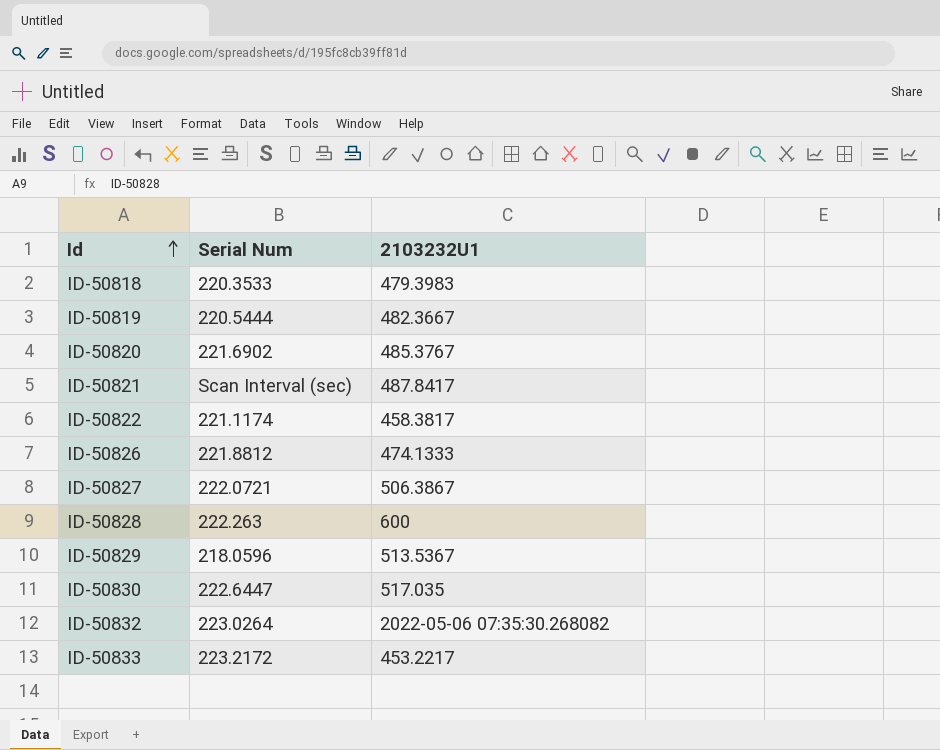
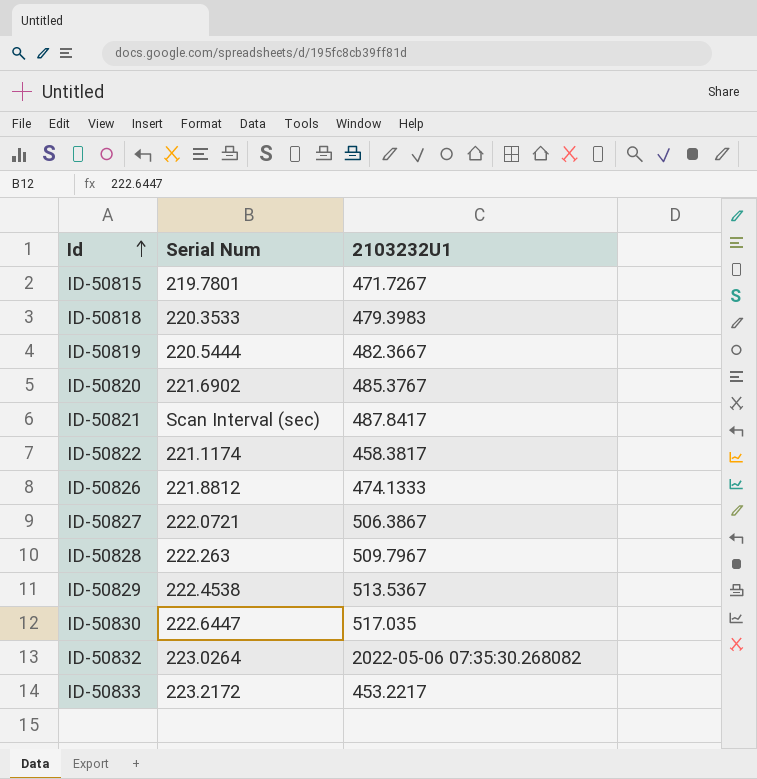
row ID-50815: none -> 219.7801 | 471.7267
ID-50828 | 2103232U1: 600 -> 509.7967
ID-50829 | Serial Num: 218.0596 -> 222.4538

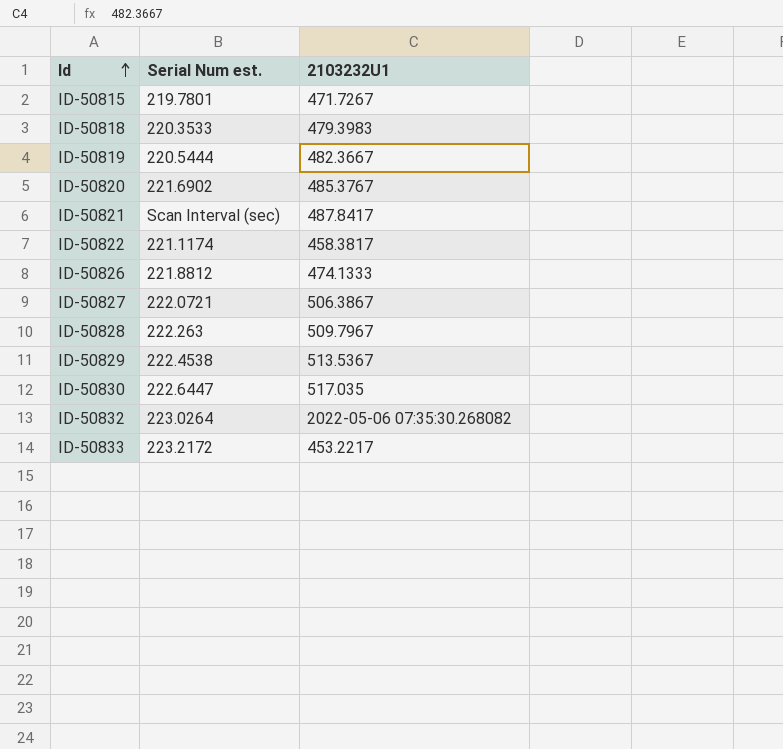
column name: Serial Num -> Serial Num est.

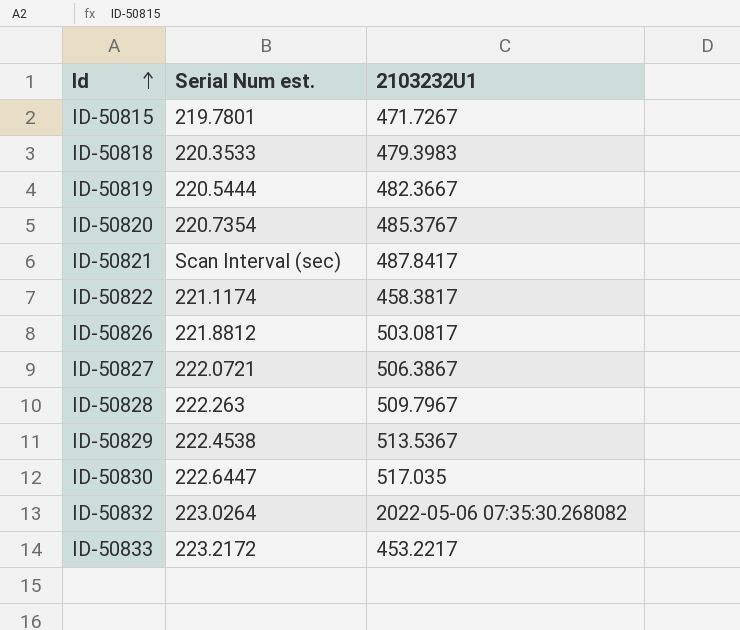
ID-50820 | Serial Num est.: 221.6902 -> 220.7354
ID-50826 | 2103232U1: 474.1333 -> 503.0817

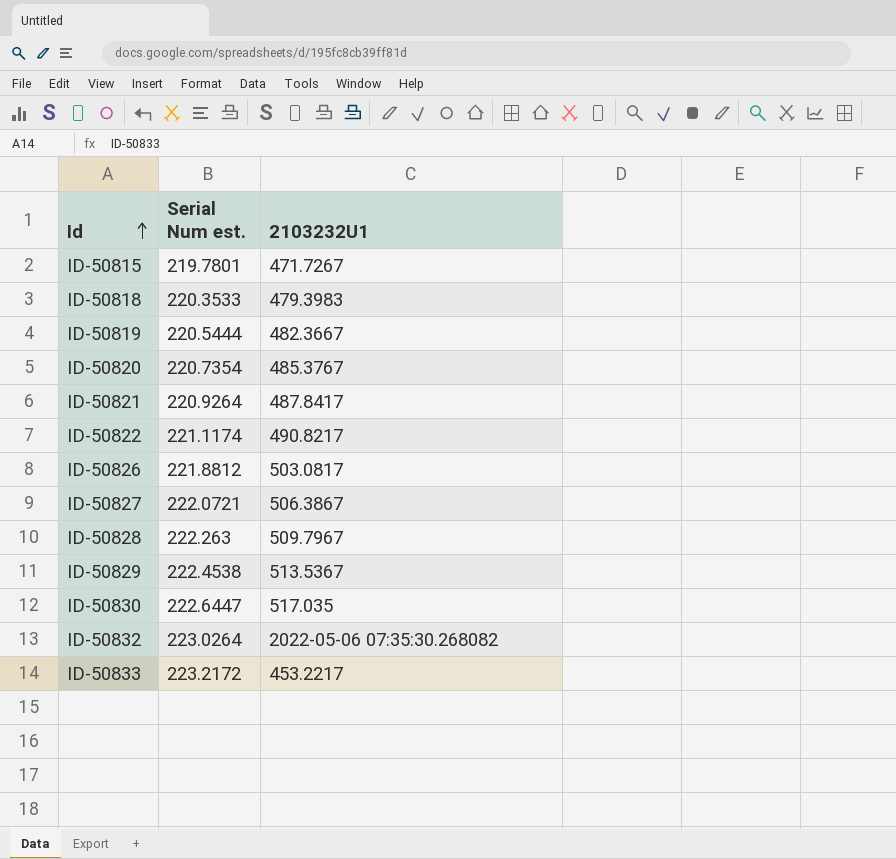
ID-50821 | Serial Num est.: Scan Interval (sec) -> 220.9264
ID-50822 | 2103232U1: 458.3817 -> 490.8217

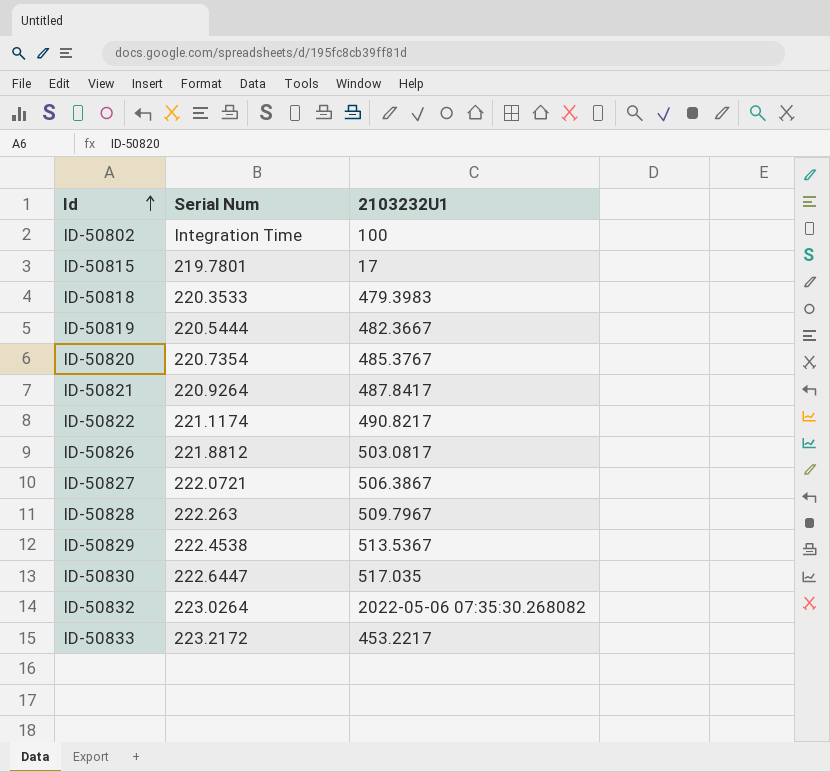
column name: Serial Num est. -> Serial Num
row ID-50802: none -> Integration Time | 100
ID-50815 | 2103232U1: 471.7267 -> 17

